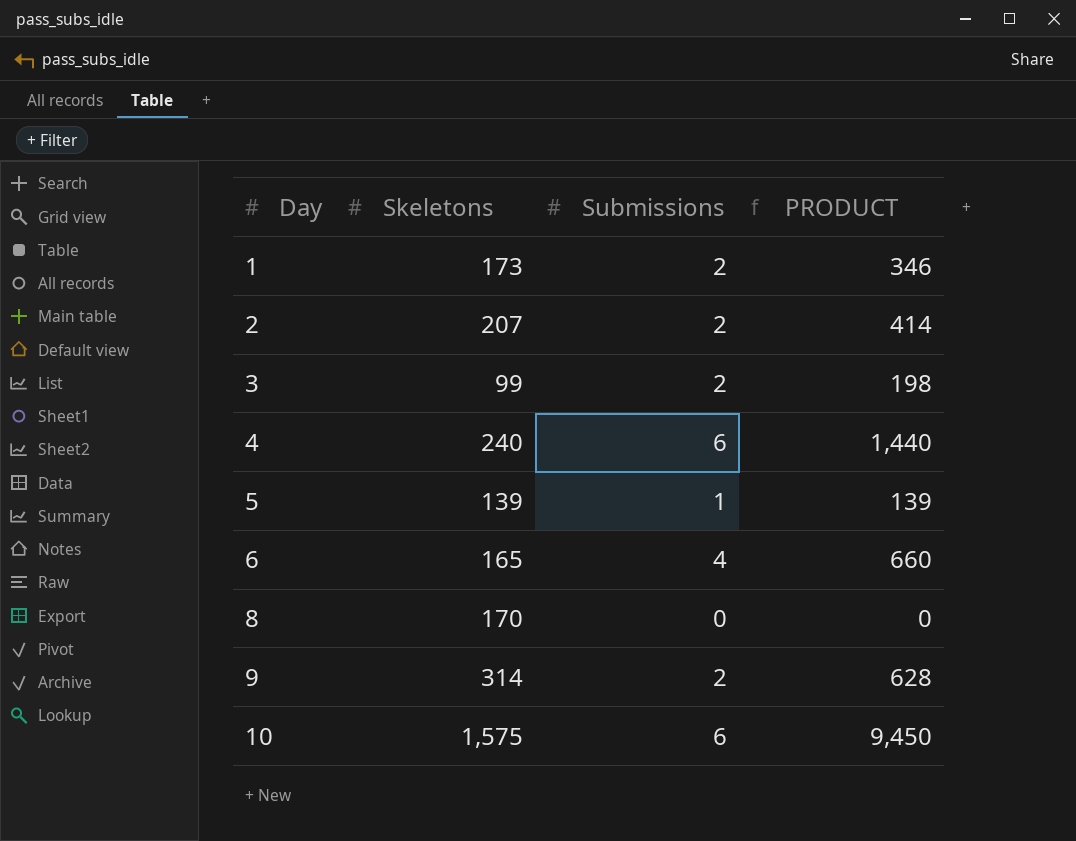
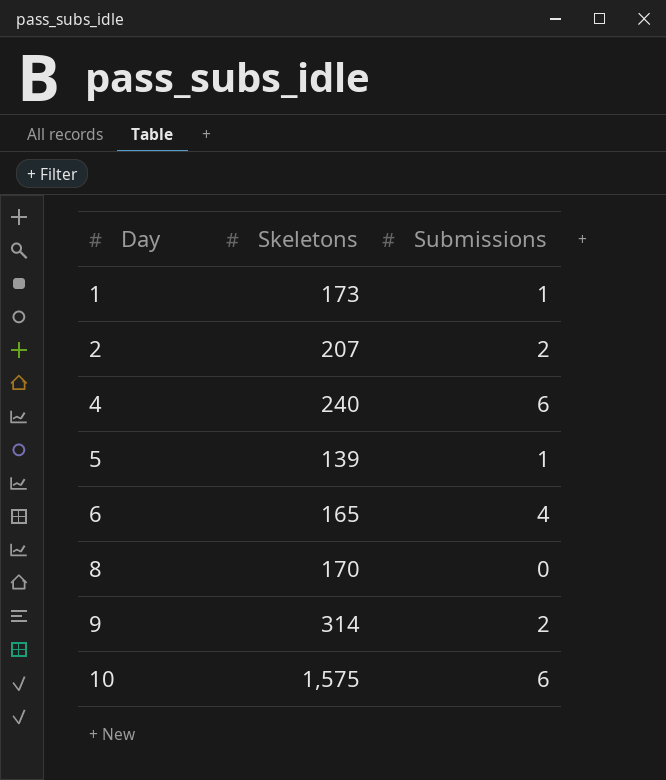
column PRODUCT | formula: [Skeletons] * [Submissions] -> none
row 3: 99 | 2 | 198 -> none
1 | Submissions: 2 -> 1

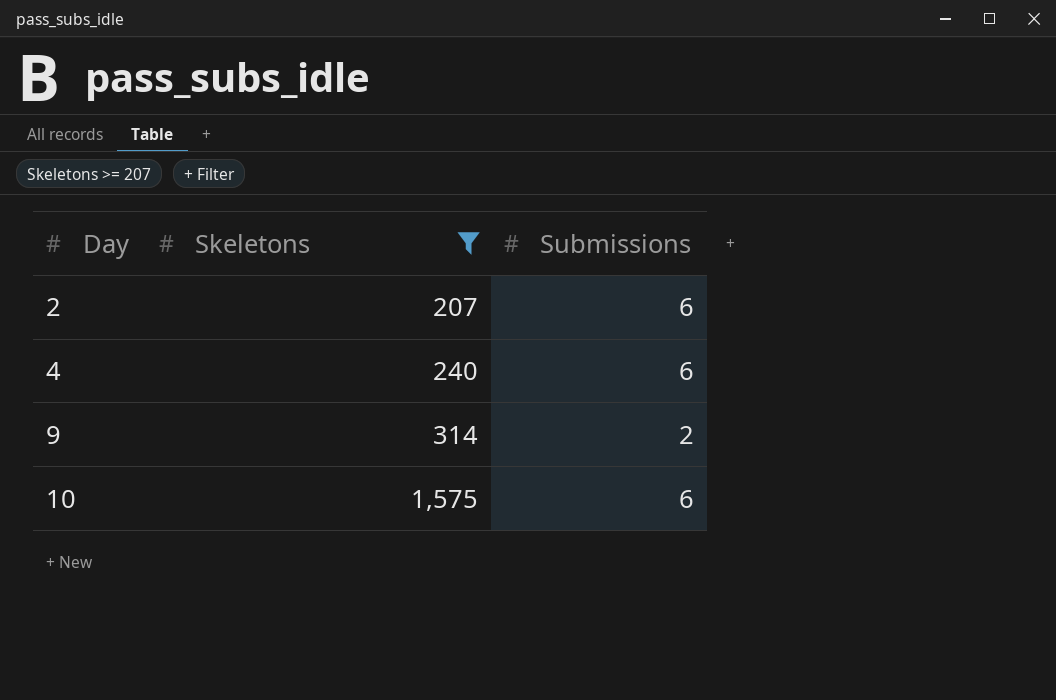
filter: none -> Skeletons >= 207
2 | Submissions: 2 -> 6

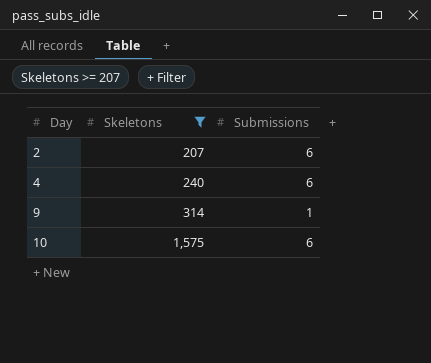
9 | Submissions: 2 -> 1

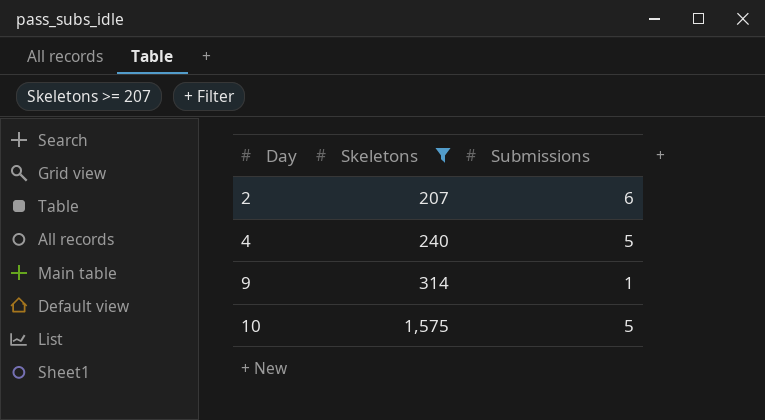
4 | Submissions: 6 -> 5
10 | Submissions: 6 -> 5

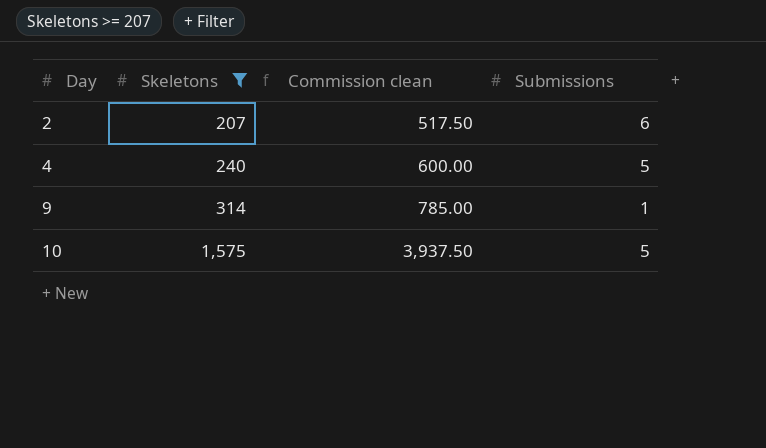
column Commission clean | formula: none -> [Skeletons] * 2.5

